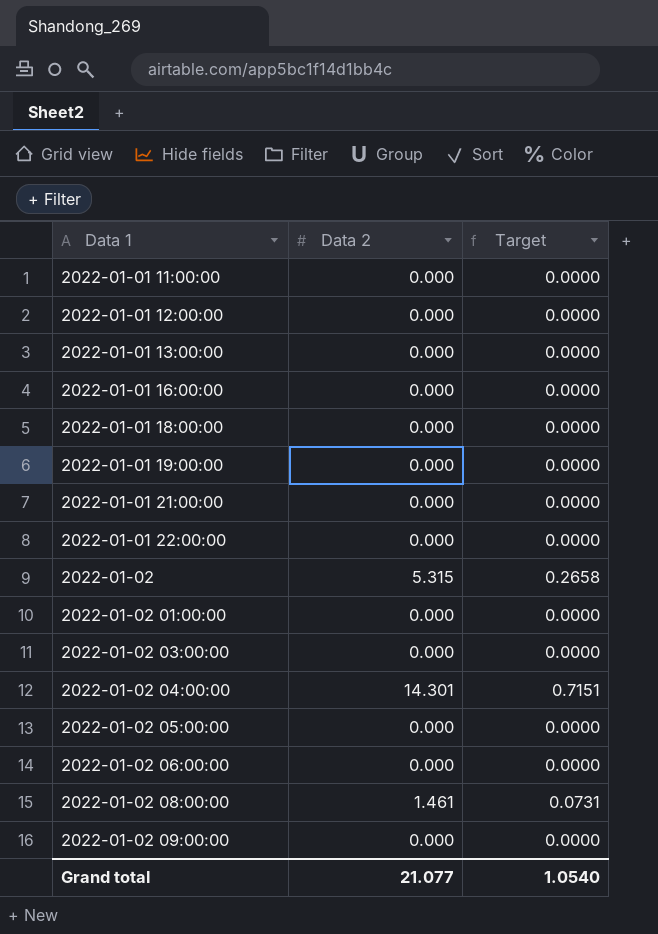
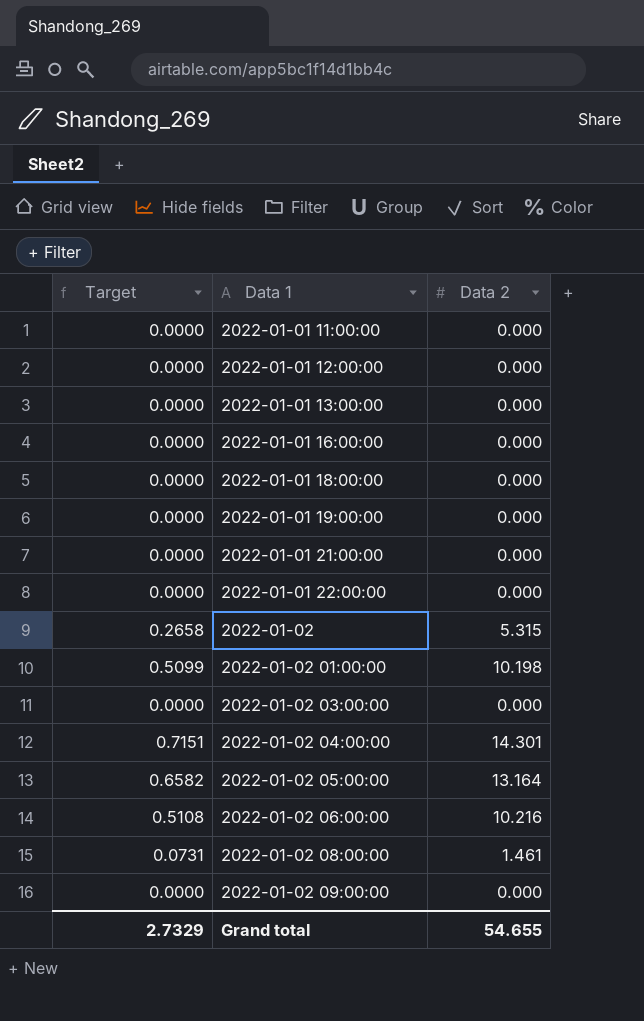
column Target | position: 3 -> 1
2022-01-02 01:00:00 | Target: 0.0000 -> 0.5099
2022-01-02 01:00:00 | Data 2: 0.000 -> 10.198
2022-01-02 05:00:00 | Target: 0.0000 -> 0.6582
2022-01-02 05:00:00 | Data 2: 0.000 -> 13.164
2022-01-02 06:00:00 | Target: 0.0000 -> 0.5108
2022-01-02 06:00:00 | Data 2: 0.000 -> 10.216
Grand total | Target: 1.0540 -> 2.7329
Grand total | Data 2: 21.077 -> 54.655

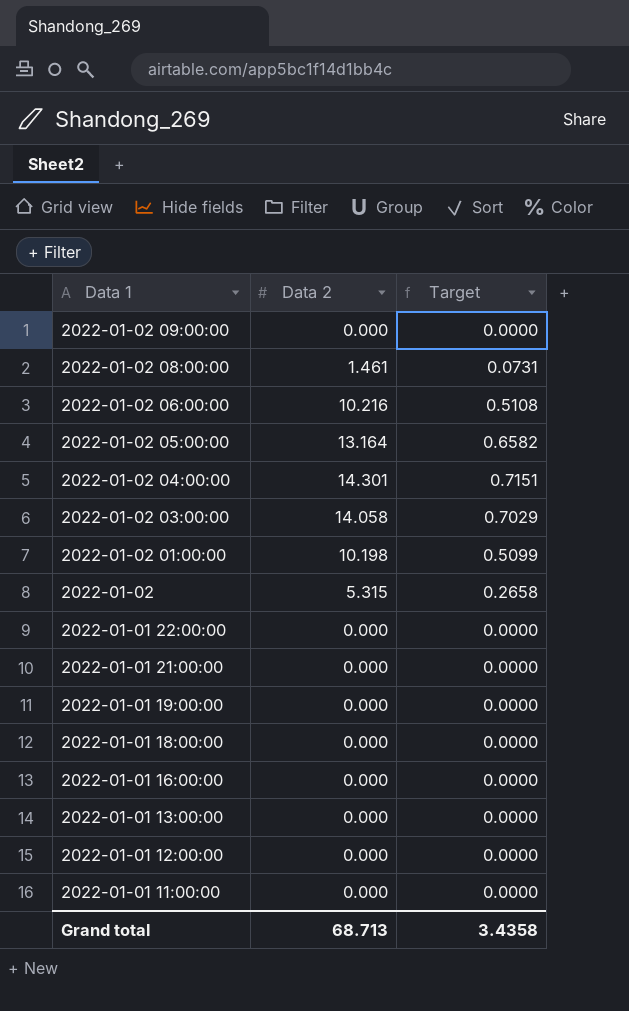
row order: Data 1 ascending -> Data 1 descending
column Target | position: 1 -> 3
2022-01-02 03:00:00 | Data 2: 0.000 -> 14.058
2022-01-02 03:00:00 | Target: 0.0000 -> 0.7029
Grand total | Data 2: 54.655 -> 68.713
Grand total | Target: 2.7329 -> 3.4358

